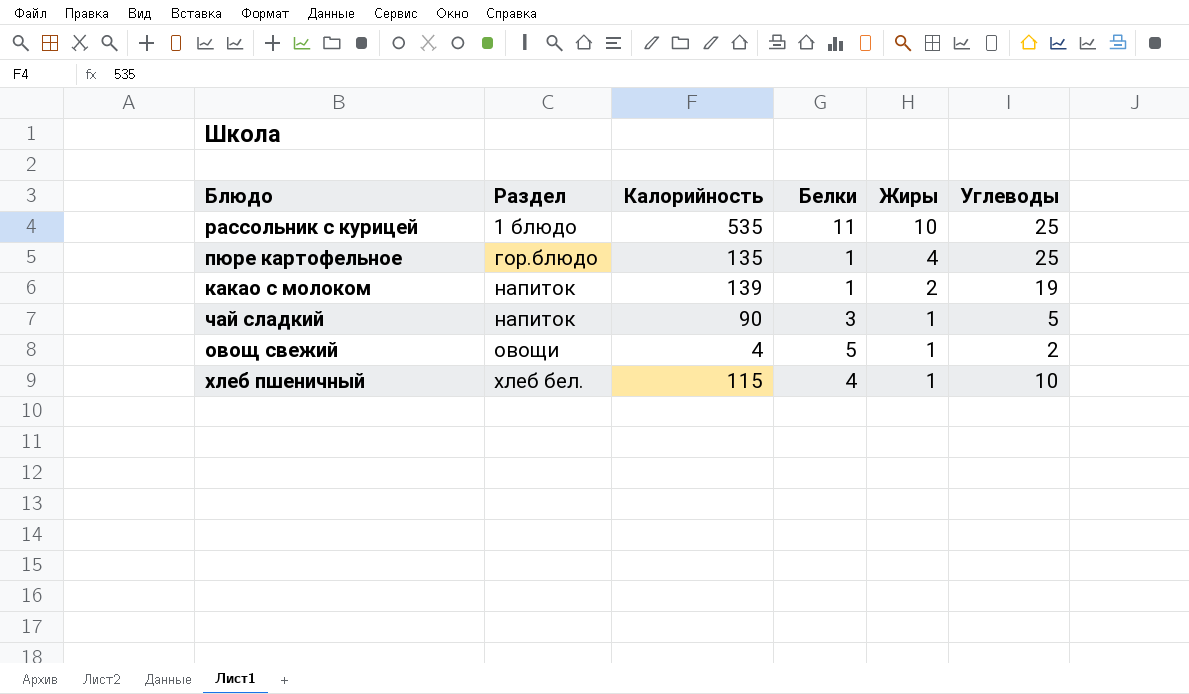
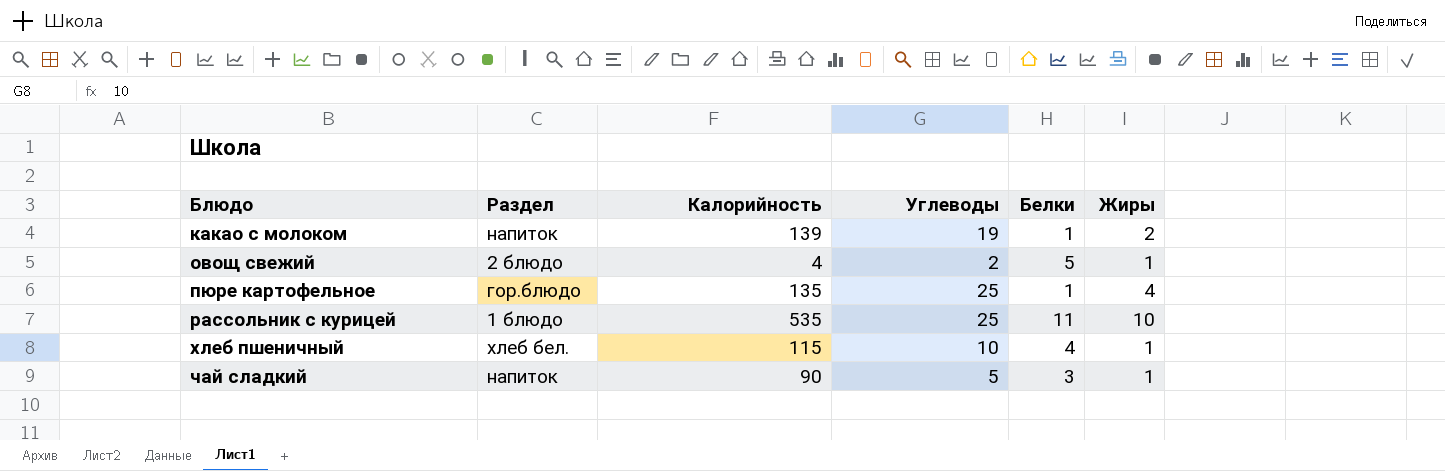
row order: Раздел ascending -> Блюдо ascending
column Углеводы | position: 6 -> 4
овощ свежий | Раздел: овощи -> 2 блюдо

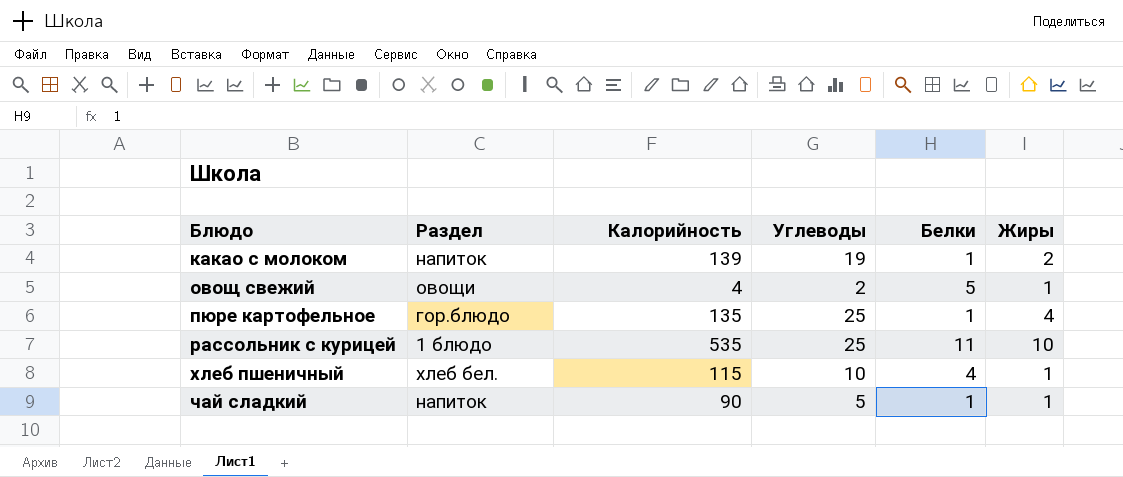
овощ свежий | Раздел: 2 блюдо -> овощи
чай сладкий | Белки: 3 -> 1

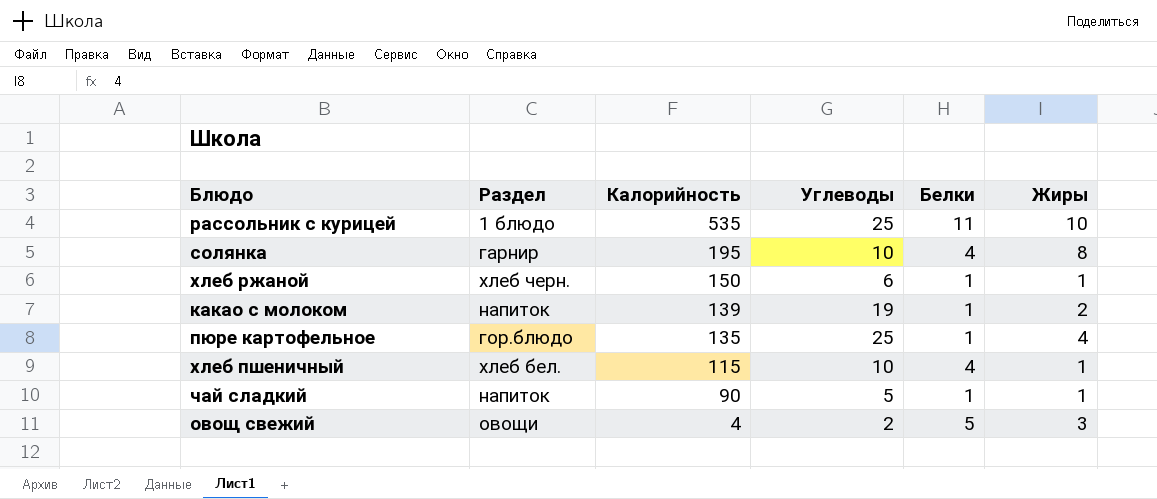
row order: Блюдо ascending -> Калорийность descending
row солянка: none -> гарнир | 195 | 10 | 4 | 8
row хлеб ржаной: none -> хлеб черн. | 150 | 6 | 1 | 1
овощ свежий | Жиры: 1 -> 3

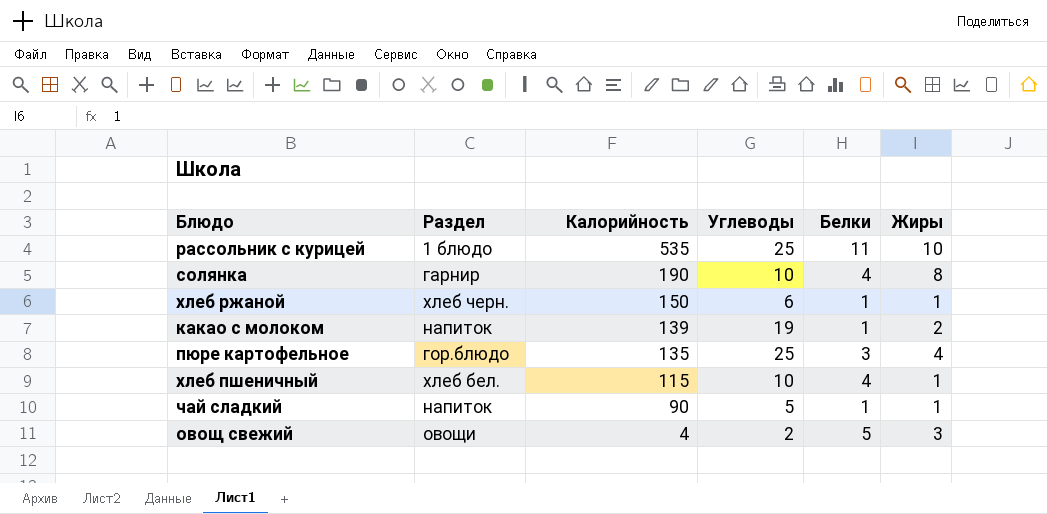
солянка | Калорийность: 195 -> 190
пюре картофельное | Белки: 1 -> 3

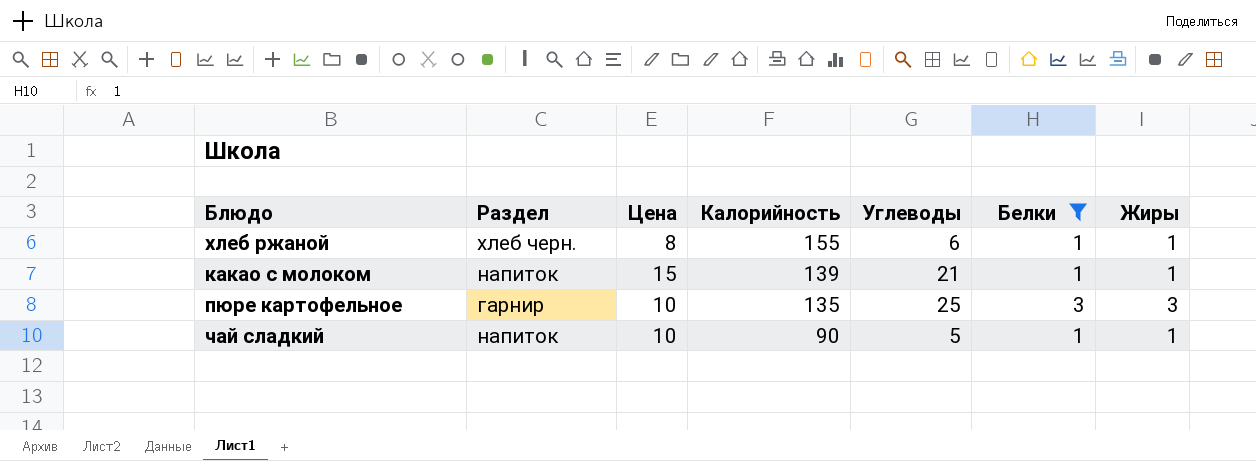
filter: none -> Белки <= 3
column Цена | position: none -> 3
хлеб ржаной | Калорийность: 150 -> 155
какао с молоком | Углеводы: 19 -> 21
какао с молоком | Жиры: 2 -> 1
пюре картофельное | Раздел: гор.блюдо -> гарнир
пюре картофельное | Жиры: 4 -> 3

